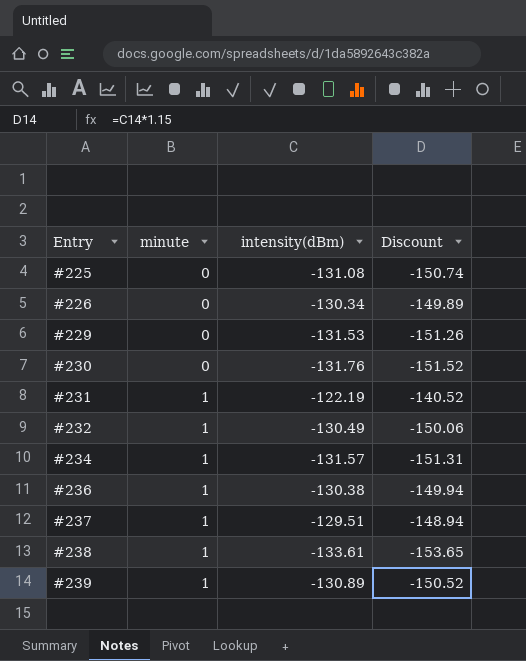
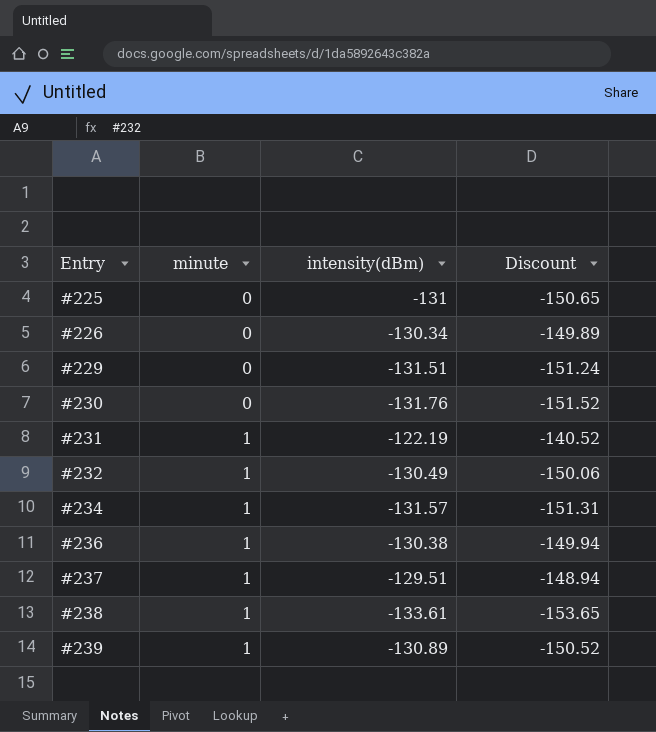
#225 | intensity(dBm): -131.08 -> -131
#225 | Discount: -150.74 -> -150.65
#229 | intensity(dBm): -131.53 -> -131.51
#229 | Discount: -151.26 -> -151.24

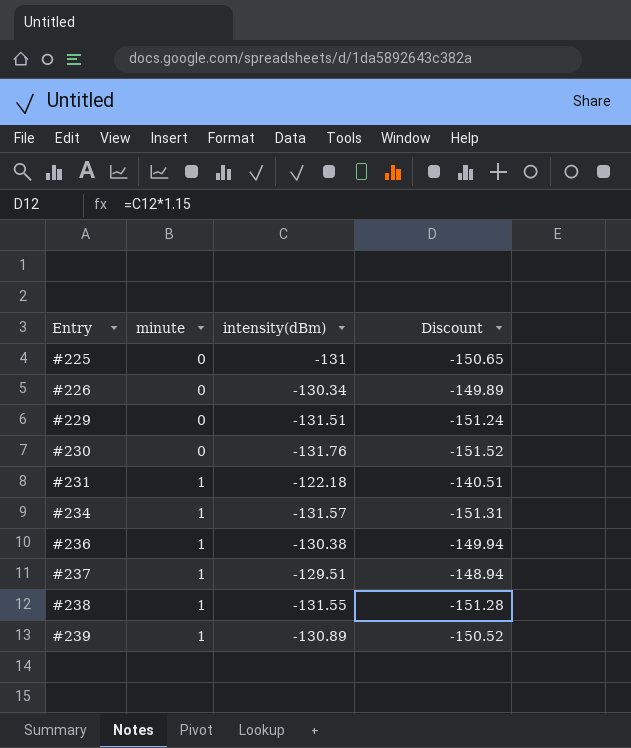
row #232: 1 | -130.49 | -150.06 -> none
#231 | intensity(dBm): -122.19 -> -122.18
#231 | Discount: -140.52 -> -140.51
#238 | intensity(dBm): -133.61 -> -131.55
#238 | Discount: -153.65 -> -151.28

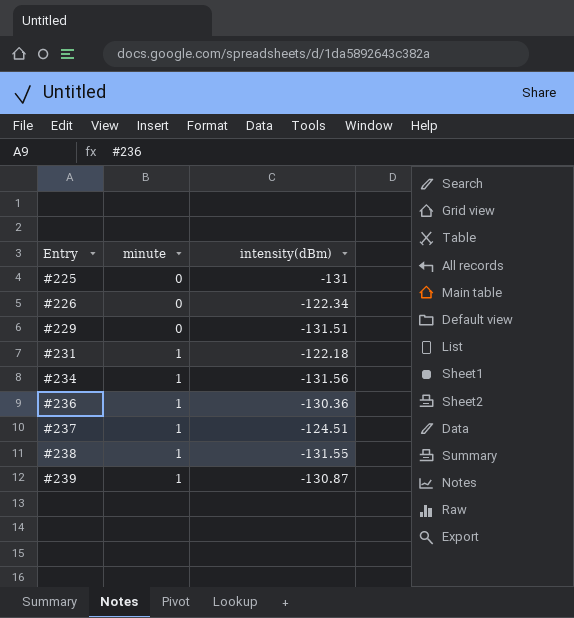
column Discount | formula: [intensity(dBm)] * 1.15 -> none
row #230: 0 | -131.76 | -151.52 -> none
#226 | intensity(dBm): -130.34 -> -122.34
#234 | intensity(dBm): -131.57 -> -131.56
#236 | intensity(dBm): -130.38 -> -130.36
#237 | intensity(dBm): -129.51 -> -124.51
#239 | intensity(dBm): -130.89 -> -130.87

